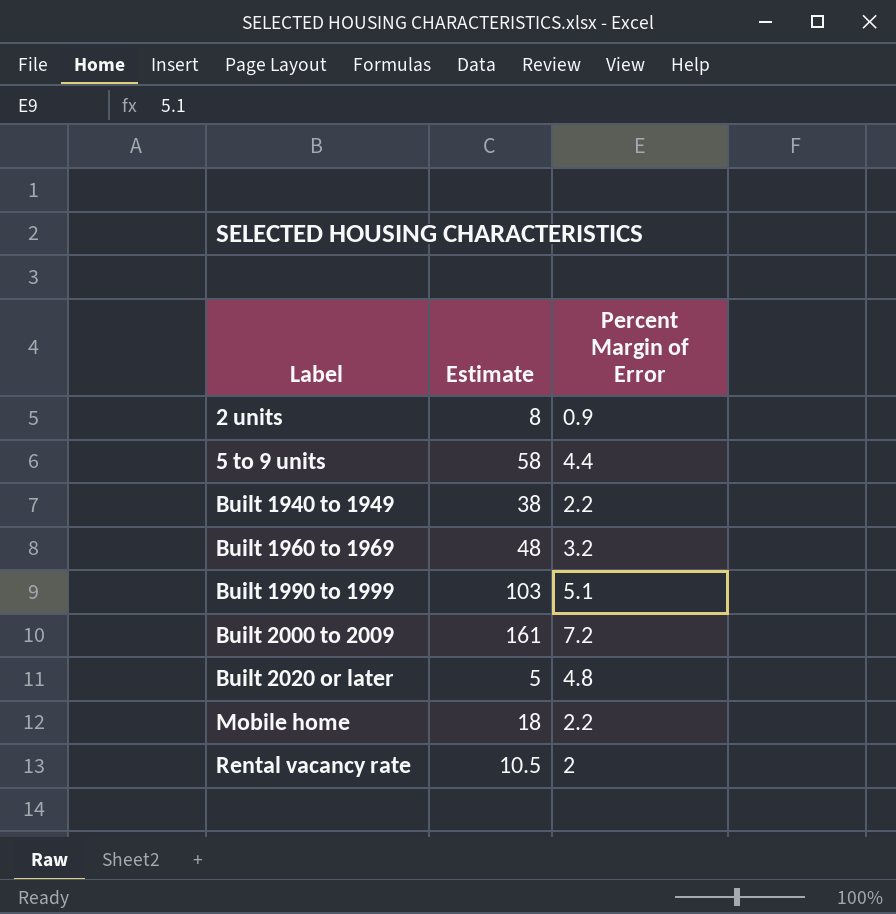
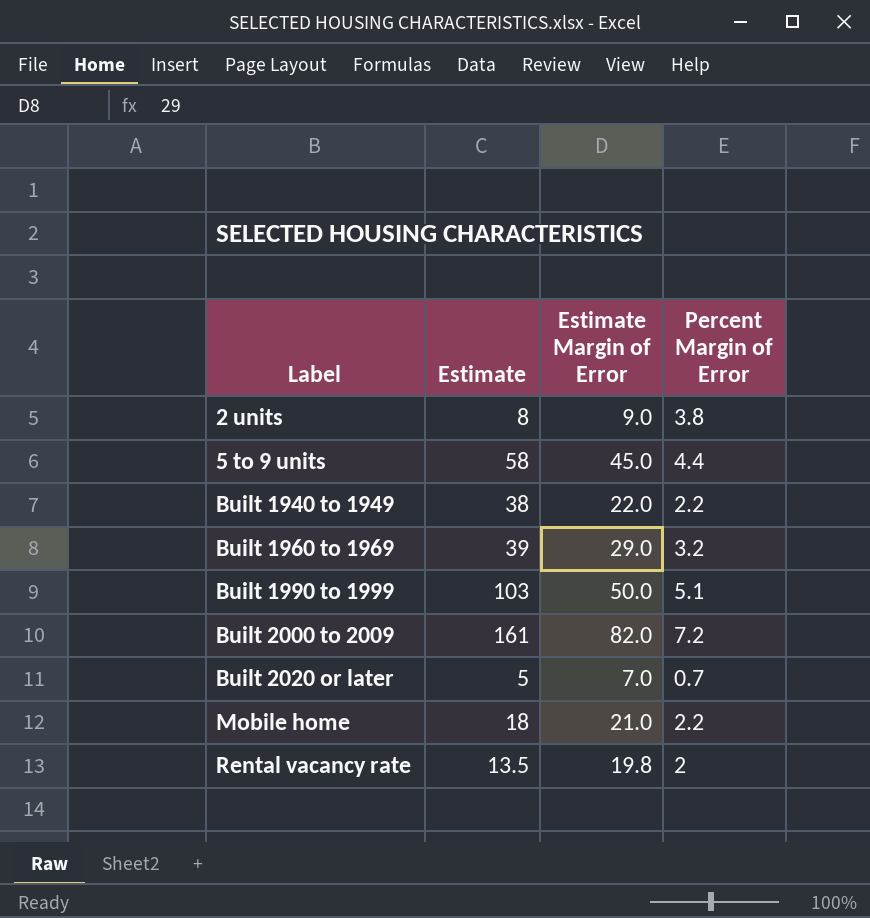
column Estimate Margin of Error | position: none -> 3
2 units | Percent Margin of Error: 0.9 -> 3.8
Built 1960 to 1969 | Estimate: 48 -> 39
Built 2020 or later | Percent Margin of Error: 4.8 -> 0.7
Rental vacancy rate | Estimate: 10.5 -> 13.5

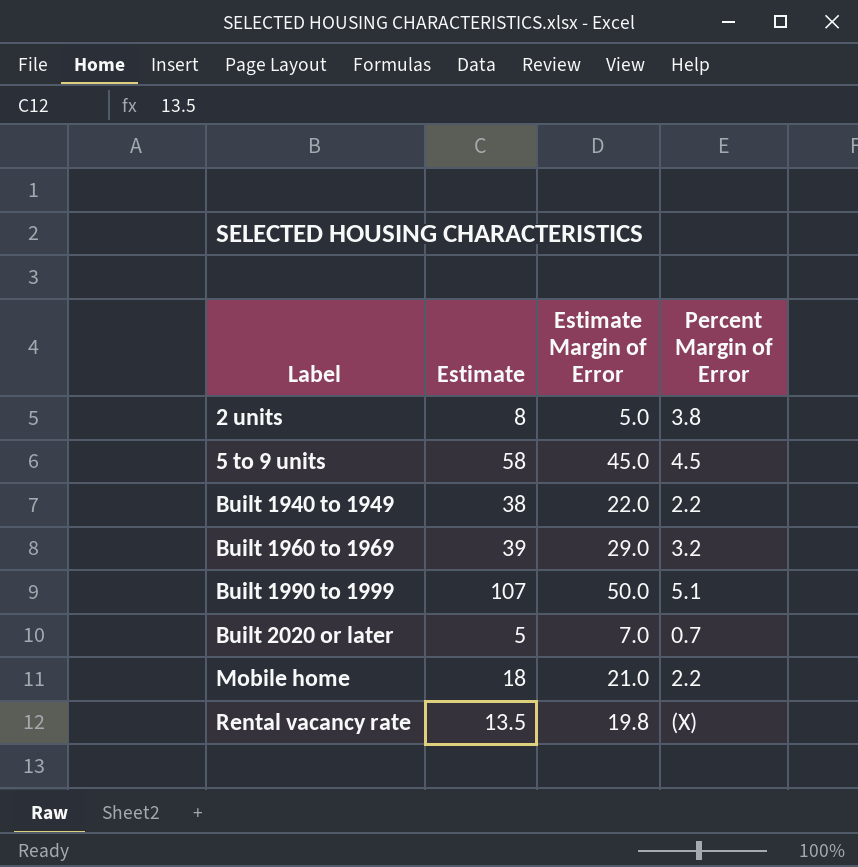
row Built 2000 to 2009: 161 | 82.0 | 7.2 -> none
2 units | Estimate Margin of Error: 9.0 -> 5.0
5 to 9 units | Percent Margin of Error: 4.4 -> 4.5
Built 1990 to 1999 | Estimate: 103 -> 107
Rental vacancy rate | Percent Margin of Error: 2 -> (X)

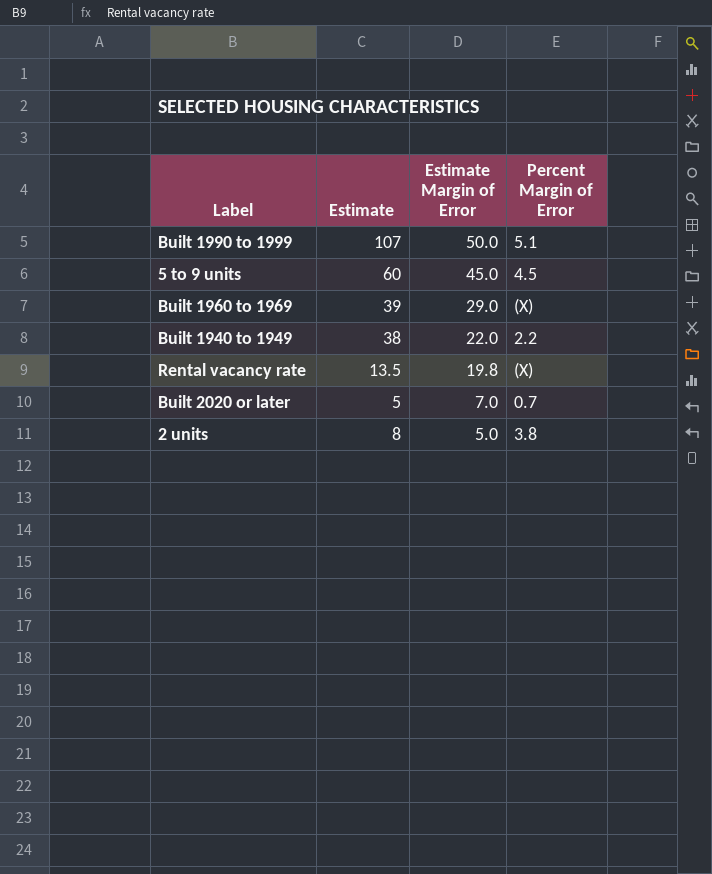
row order: Label ascending -> Estimate Margin of Error descending
row Mobile home: 18 | 21.0 | 2.2 -> none
5 to 9 units | Estimate: 58 -> 60
Built 1960 to 1969 | Percent Margin of Error: 3.2 -> (X)

